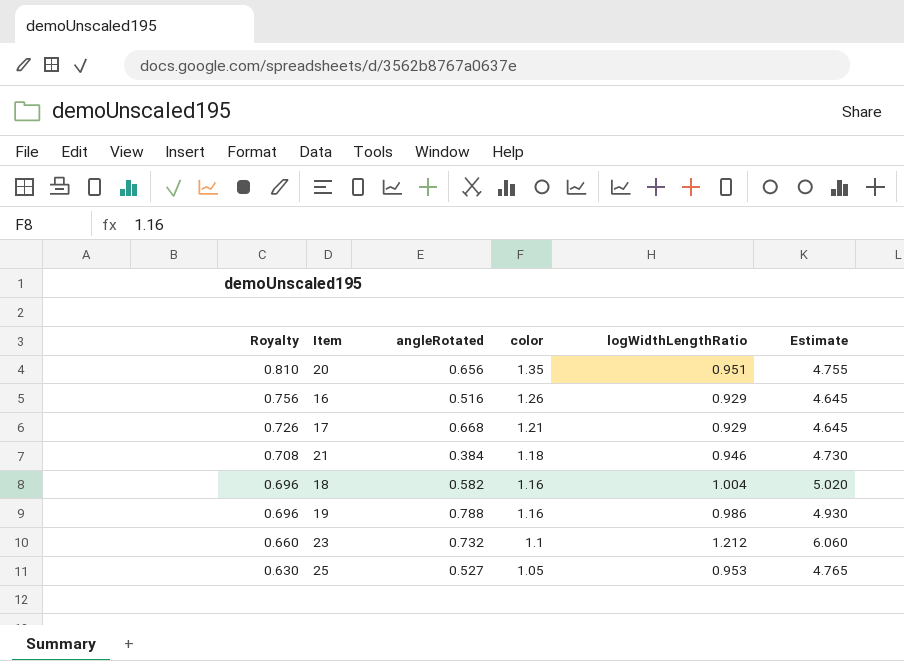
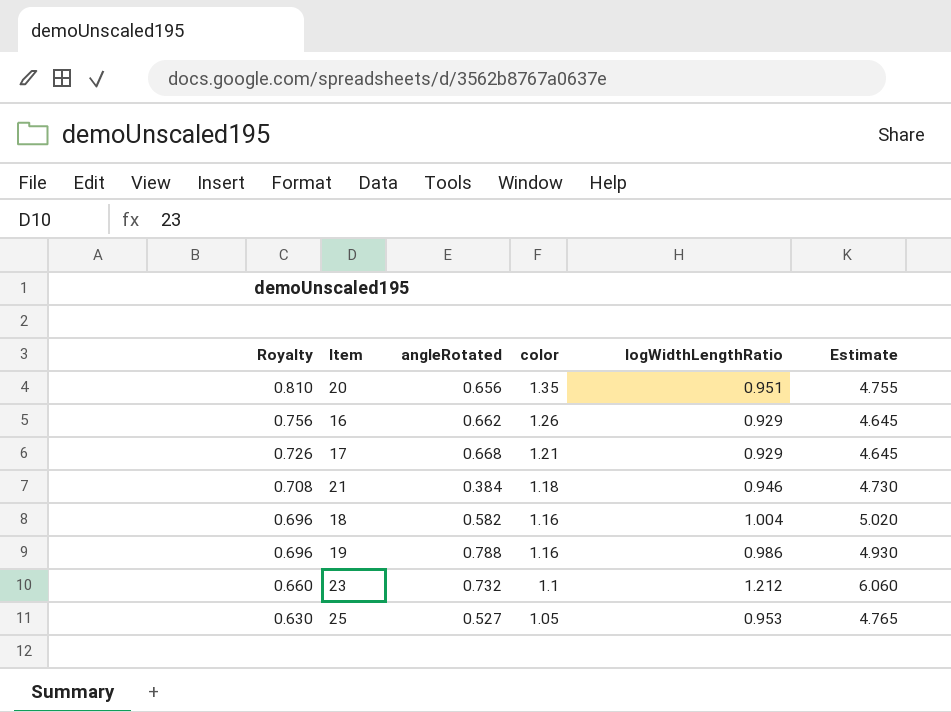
16 | angleRotated: 0.516 -> 0.662

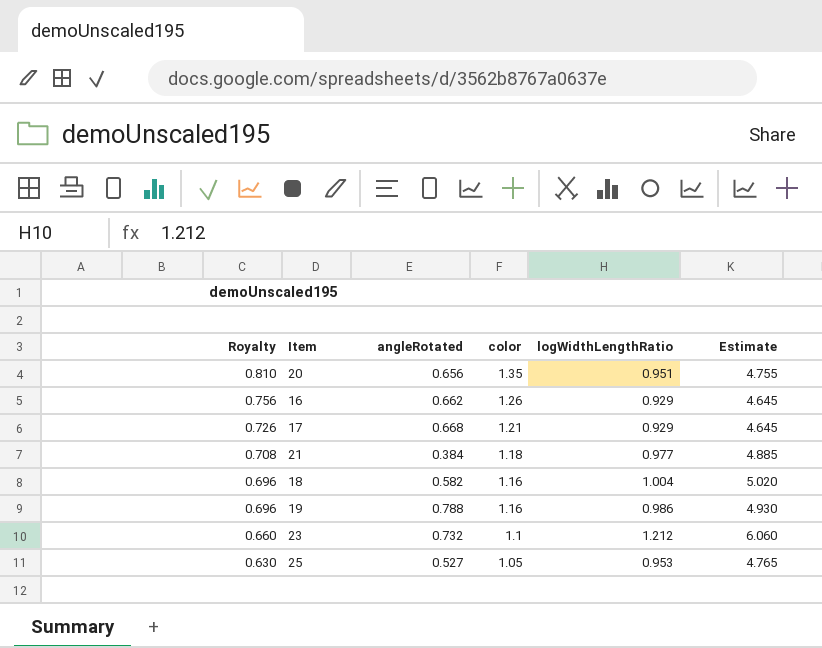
21 | logWidthLengthRatio: 0.946 -> 0.977
21 | Estimate: 4.730 -> 4.885

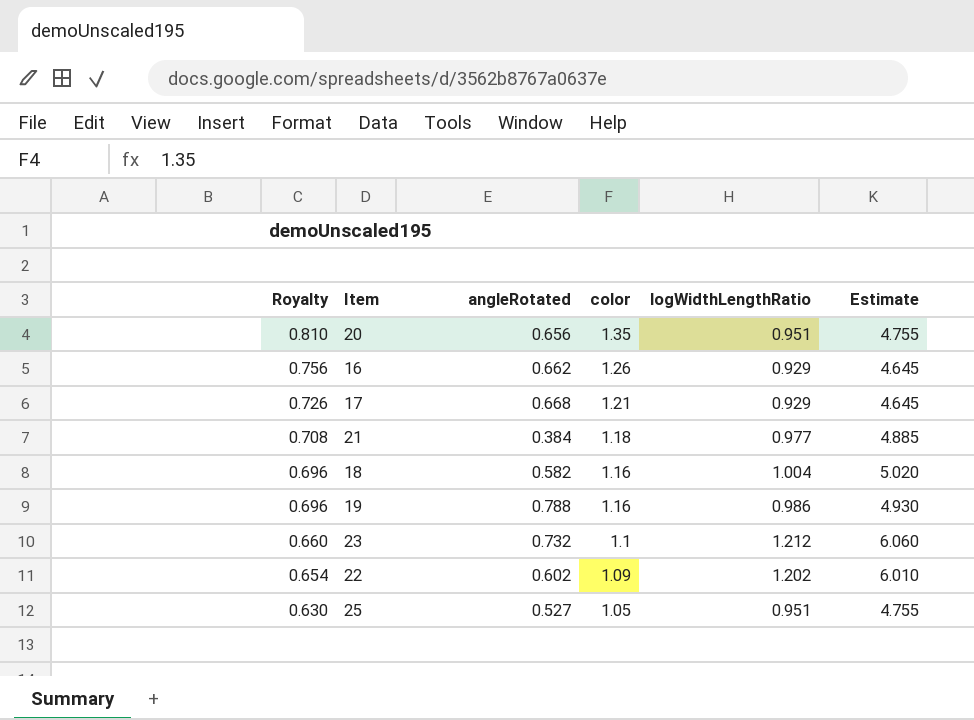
row 22: none -> 0.654 | 0.602 | 1.09 | 1.202 | 6.010
25 | logWidthLengthRatio: 0.953 -> 0.951
25 | Estimate: 4.765 -> 4.755

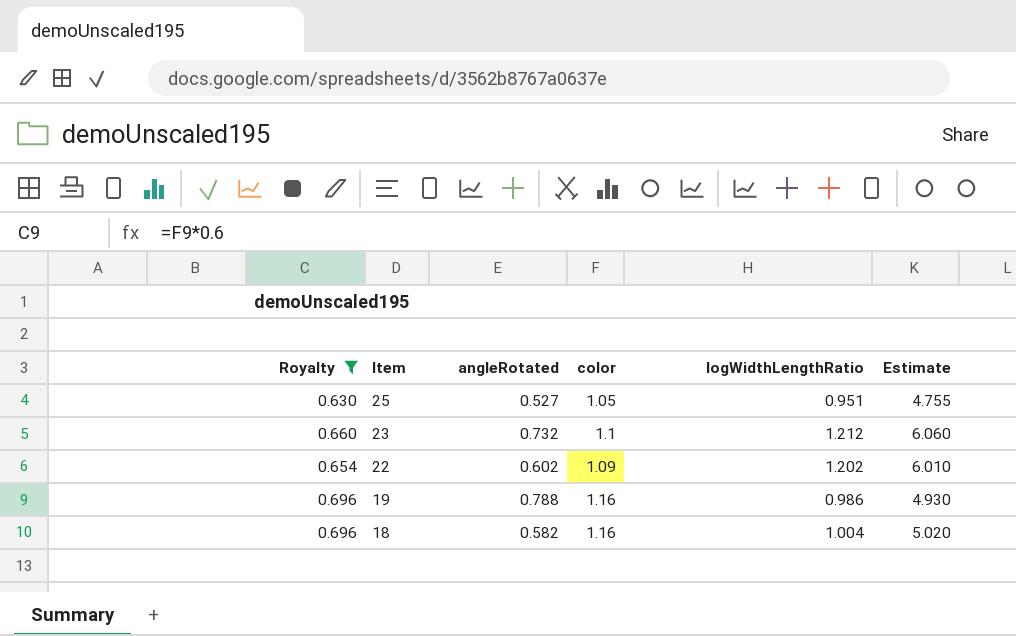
filter: none -> Royalty <= 0.696
row order: Royalty descending -> Item descending

